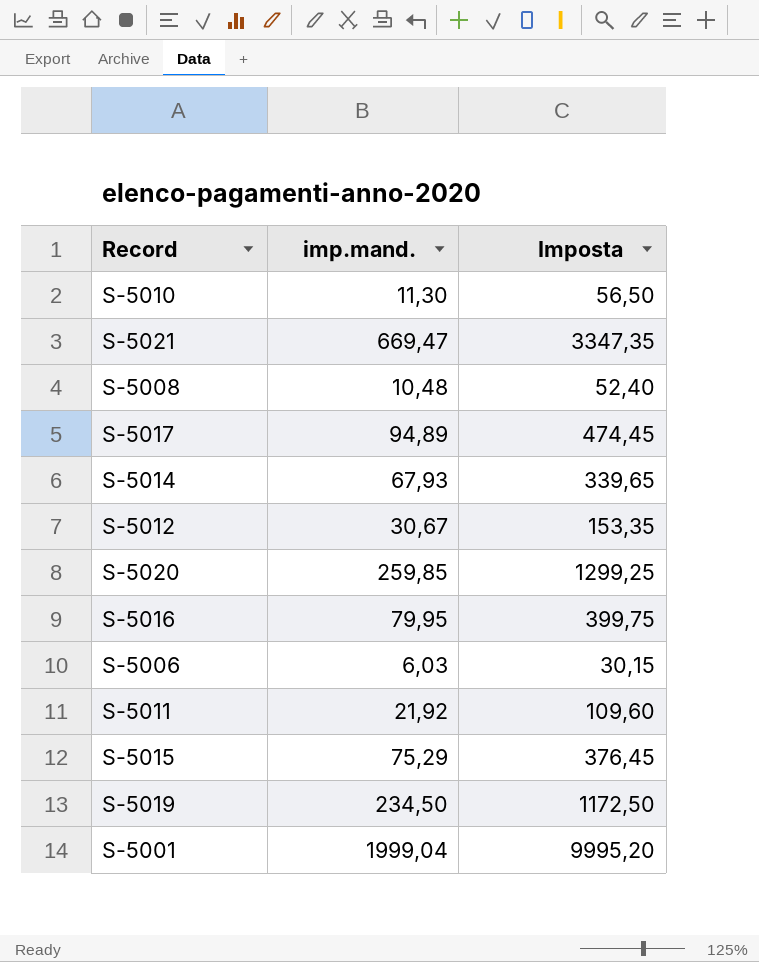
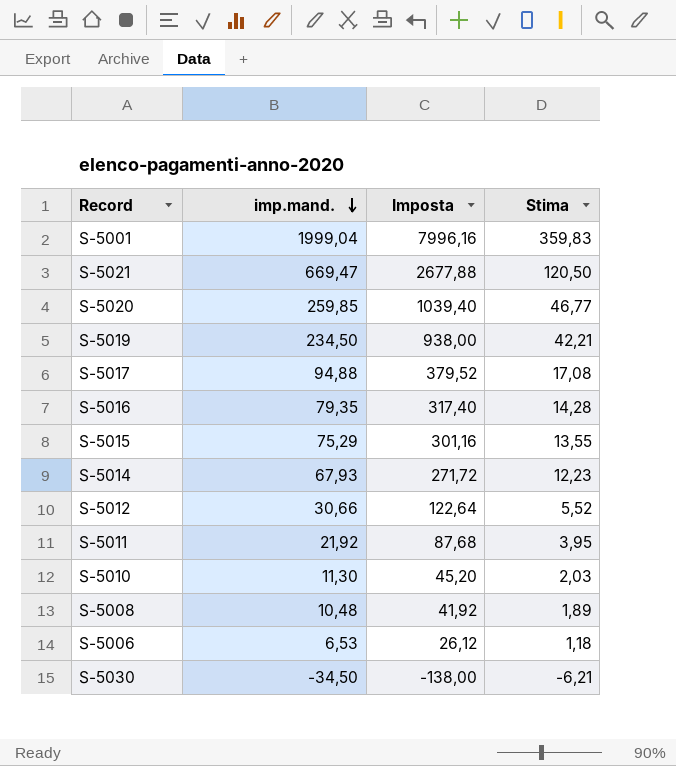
row order: none -> imp.mand. descending
column Imposta | formula: [imp.mand.] * 5 -> [imp.mand.] * 4
column Stima | formula: none -> [imp.mand.] * 0,18
S-5017 | imp.mand.: 94,89 -> 94,88
S-5016 | imp.mand.: 79,95 -> 79,35
S-5012 | imp.mand.: 30,67 -> 30,66
S-5006 | imp.mand.: 6,03 -> 6,53
row S-5030: none -> -34,50 | -138,00 | -6,21

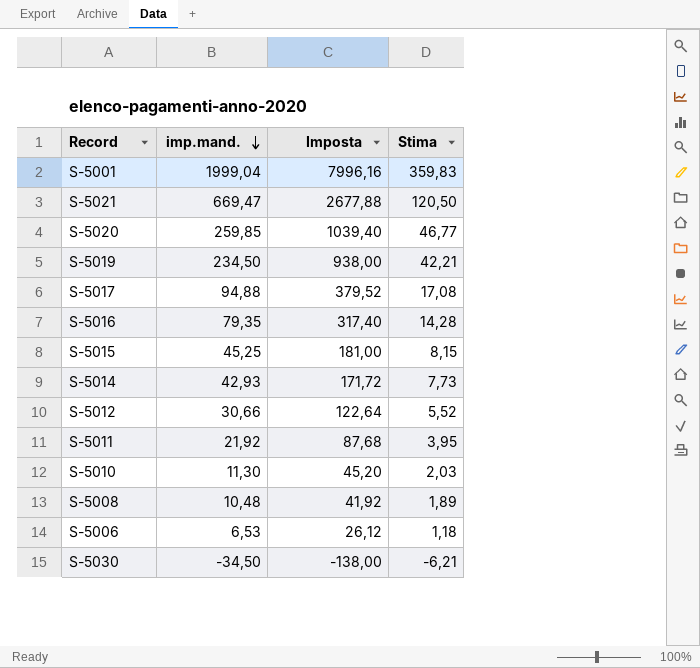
S-5015 | imp.mand.: 75,29 -> 45,25
S-5015 | Imposta: 301,16 -> 181,00
S-5015 | Stima: 13,55 -> 8,15
S-5014 | imp.mand.: 67,93 -> 42,93
S-5014 | Imposta: 271,72 -> 171,72
S-5014 | Stima: 12,23 -> 7,73

